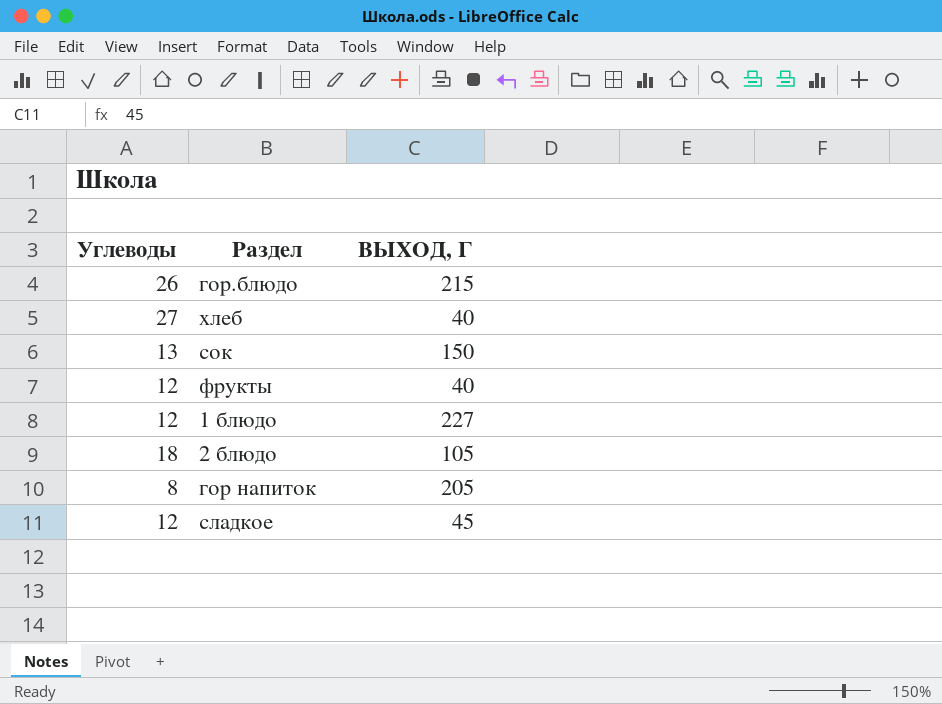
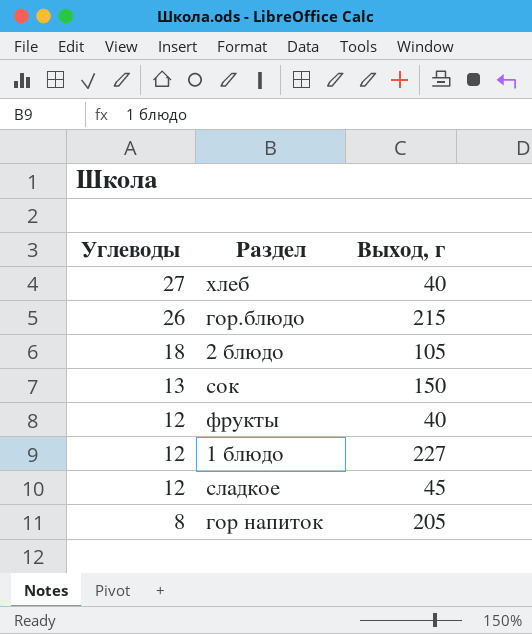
row order: none -> Углеводы descending
column name: ВЫХОД, Г -> Выход, г

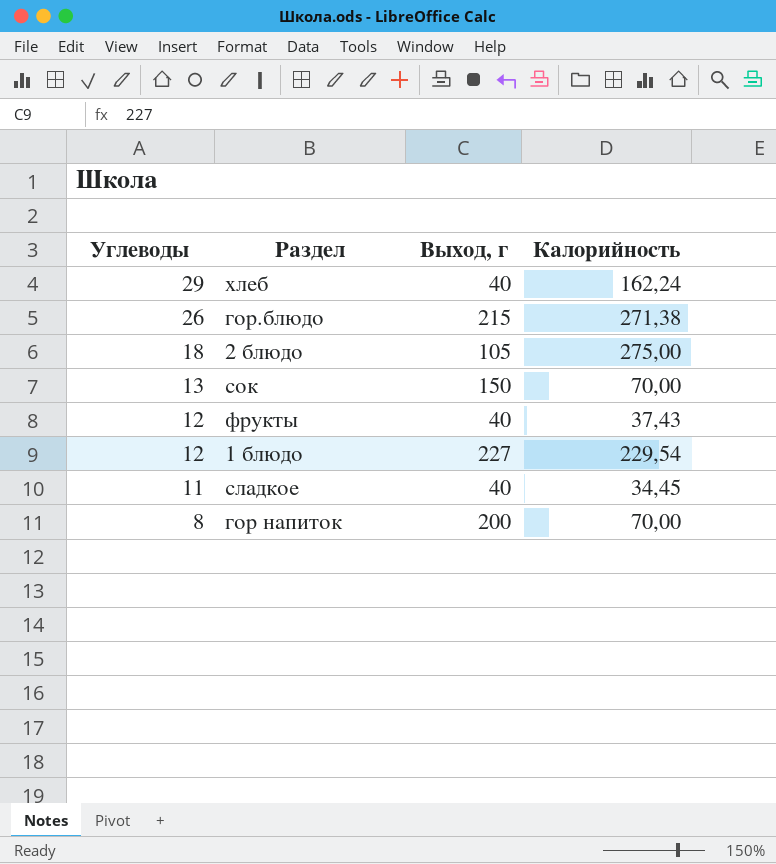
column Калорийность | position: none -> 4
хлеб | Углеводы: 27 -> 29
сладкое | Углеводы: 12 -> 11
сладкое | Выход, г: 45 -> 40
гор напиток | Выход, г: 205 -> 200

